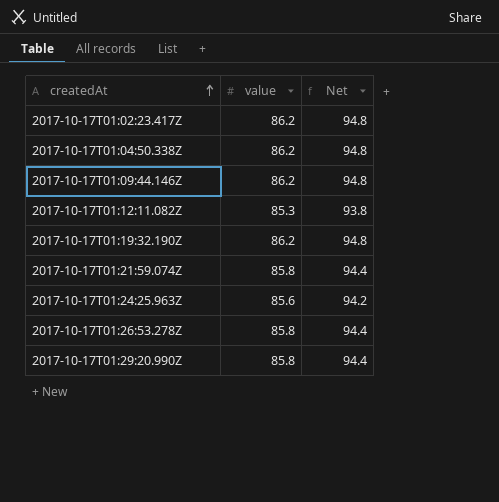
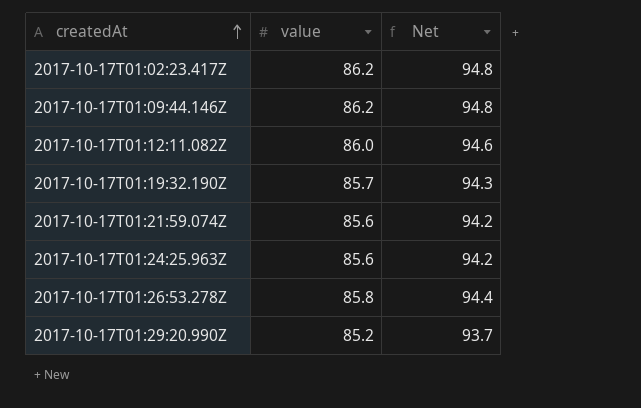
row 2017-10-17T01:04:50.338Z: 86.2 | 94.8 -> none
2017-10-17T01:12:11.082Z | value: 85.3 -> 86.0
2017-10-17T01:12:11.082Z | Net: 93.8 -> 94.6
2017-10-17T01:19:32.190Z | value: 86.2 -> 85.7
2017-10-17T01:19:32.190Z | Net: 94.8 -> 94.3
2017-10-17T01:21:59.074Z | value: 85.8 -> 85.6
2017-10-17T01:21:59.074Z | Net: 94.4 -> 94.2
2017-10-17T01:29:20.990Z | value: 85.8 -> 85.2
2017-10-17T01:29:20.990Z | Net: 94.4 -> 93.7

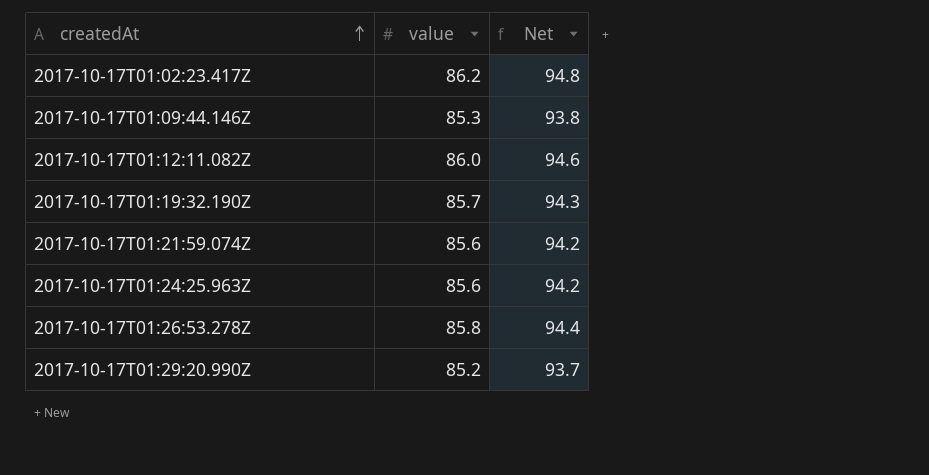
2017-10-17T01:09:44.146Z | value: 86.2 -> 85.3
2017-10-17T01:09:44.146Z | Net: 94.8 -> 93.8

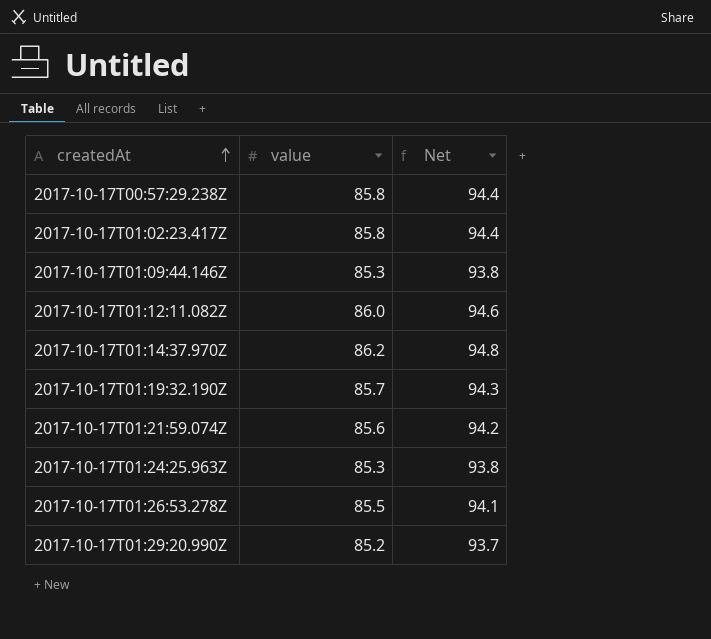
row 2017-10-17T00:57:29.238Z: none -> 85.8 | 94.4
2017-10-17T01:02:23.417Z | value: 86.2 -> 85.8
2017-10-17T01:02:23.417Z | Net: 94.8 -> 94.4
row 2017-10-17T01:14:37.970Z: none -> 86.2 | 94.8
2017-10-17T01:24:25.963Z | value: 85.6 -> 85.3
2017-10-17T01:24:25.963Z | Net: 94.2 -> 93.8
2017-10-17T01:26:53.278Z | value: 85.8 -> 85.5
2017-10-17T01:26:53.278Z | Net: 94.4 -> 94.1

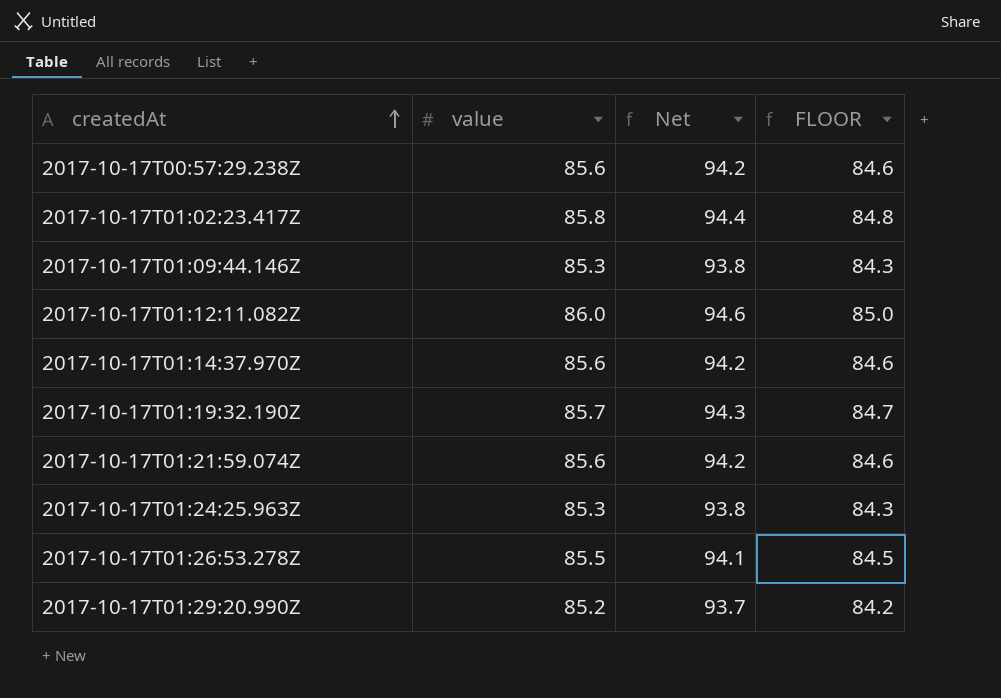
column FLOOR | formula: none -> [value] - 1
2017-10-17T00:57:29.238Z | value: 85.8 -> 85.6
2017-10-17T00:57:29.238Z | Net: 94.4 -> 94.2
2017-10-17T01:14:37.970Z | value: 86.2 -> 85.6
2017-10-17T01:14:37.970Z | Net: 94.8 -> 94.2

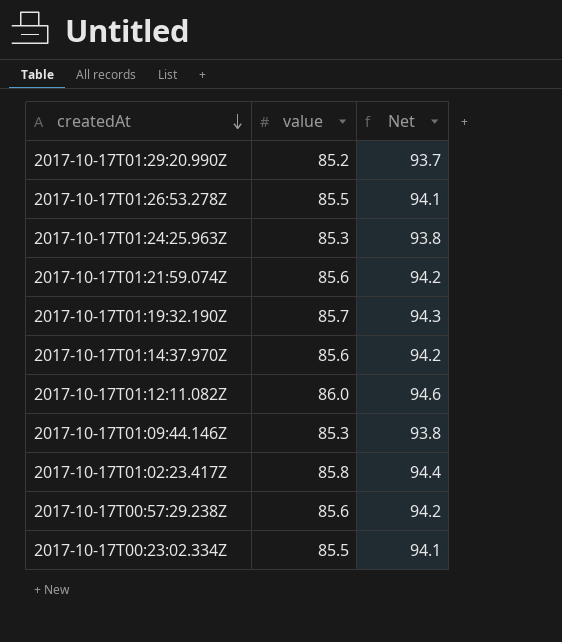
row order: createdAt ascending -> createdAt descending
column FLOOR | formula: [value] - 1 -> none
row 2017-10-17T00:23:02.334Z: none -> 85.5 | 94.1

